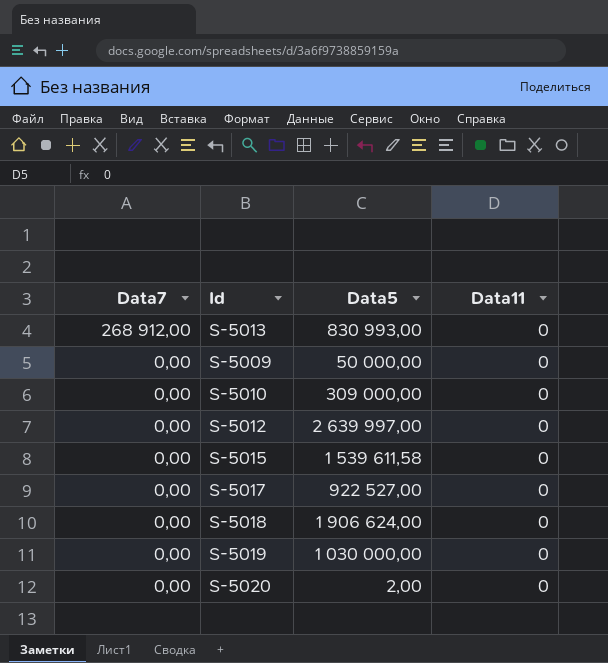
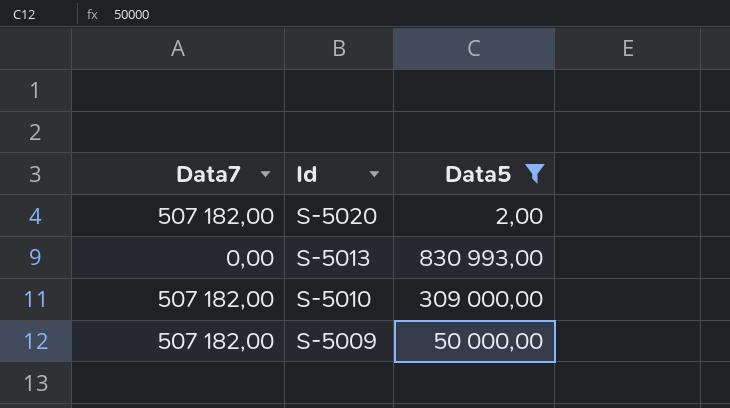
filter: none -> Data5 <= 830 993,00
row order: Data7 descending -> Id descending
column Data11 | position: 4 -> none
S-5020 | Data7: 0,00 -> 507 182,00
S-5013 | Data7: 268 912,00 -> 0,00
S-5010 | Data7: 0,00 -> 507 182,00
S-5009 | Data7: 0,00 -> 507 182,00

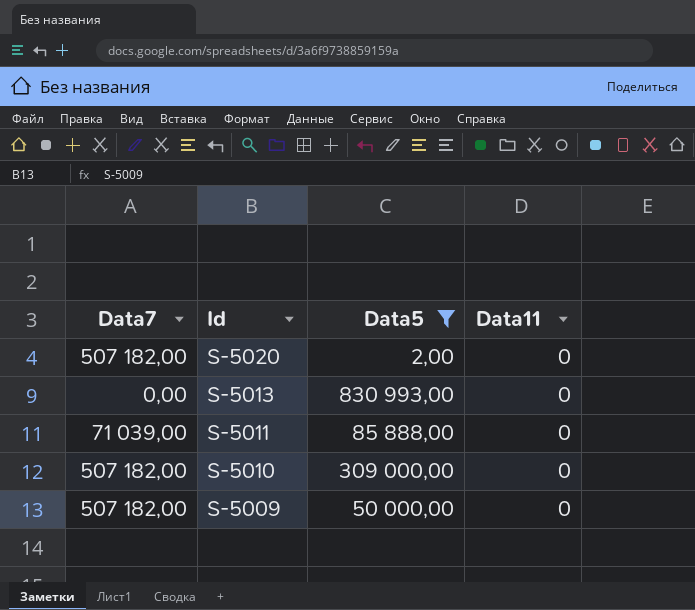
column Data11 | position: none -> 4
row S-5011: none -> 71 039,00 | 85 888,00 | 0

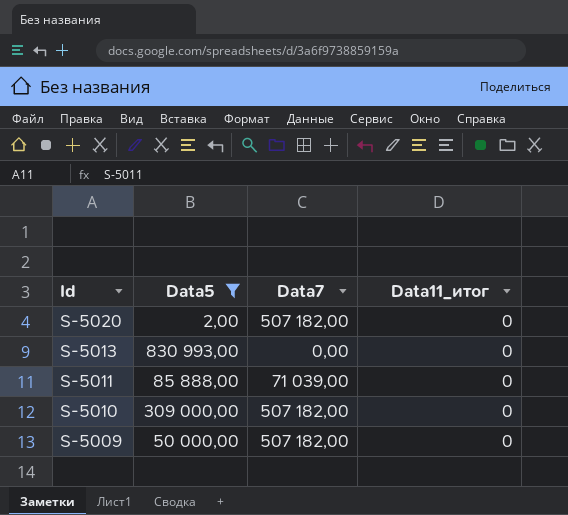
column Data7 | position: 1 -> 3
column name: Data11 -> Data11_итог

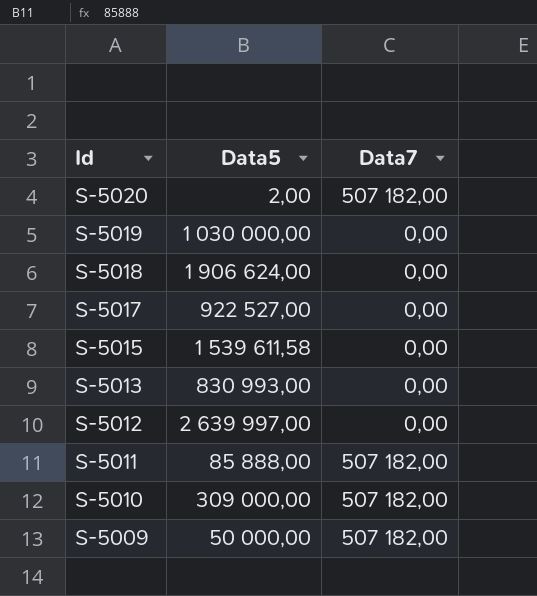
filter: Data5 <= 830 993,00 -> none
column Data11_итог | position: 4 -> none
S-5011 | Data7: 71 039,00 -> 507 182,00

